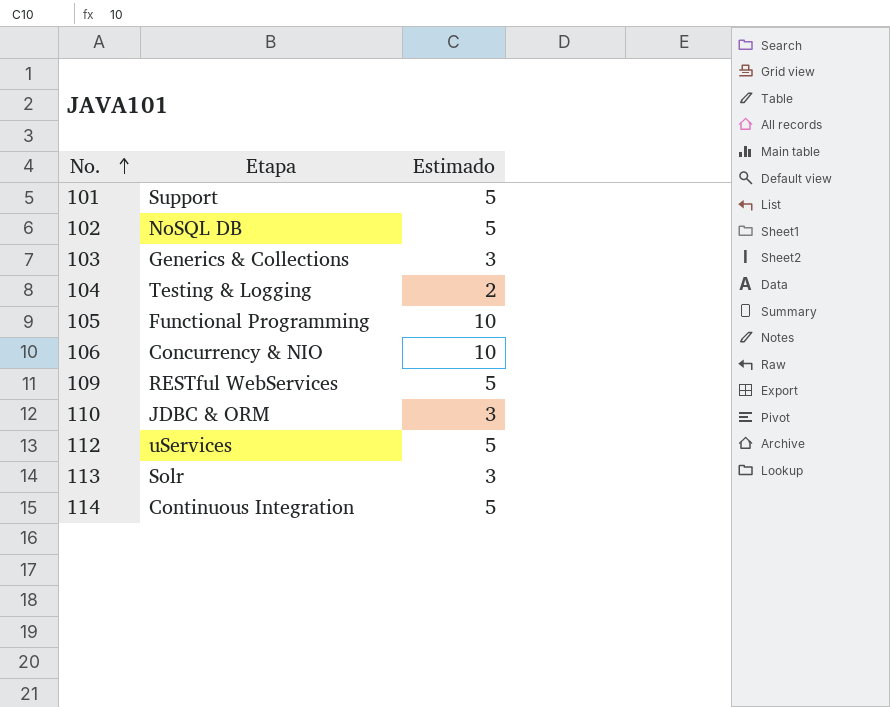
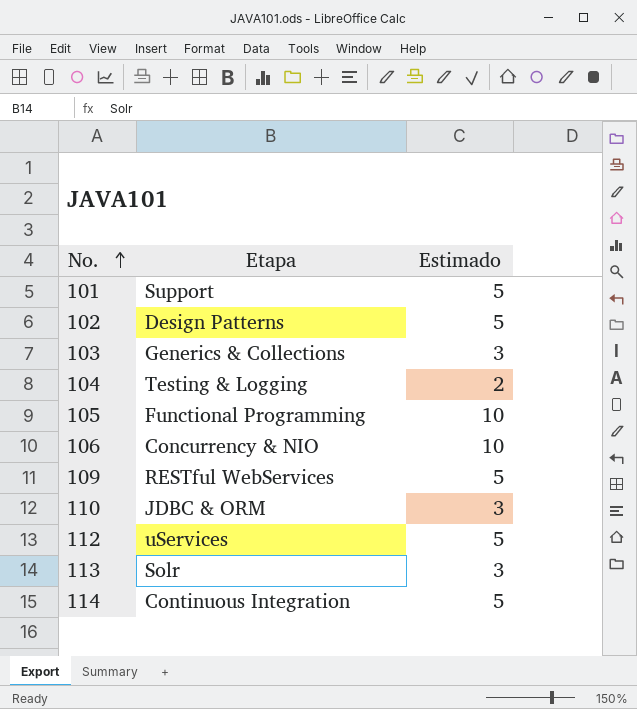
102 | Etapa: NoSQL DB -> Design Patterns

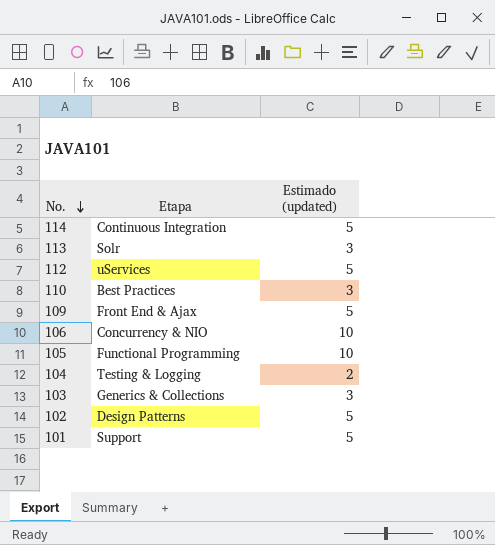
row order: No. ascending -> No. descending
column name: Estimado -> Estimado (updated)
110 | Etapa: JDBC & ORM -> Best Practices
109 | Etapa: RESTful WebServices -> Front End & Ajax

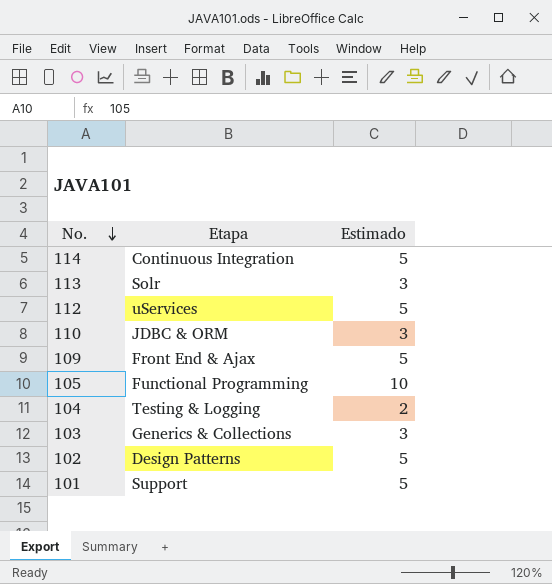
column name: Estimado (updated) -> Estimado
row 106: Concurrency & NIO | 10 -> none
110 | Etapa: Best Practices -> JDBC & ORM

